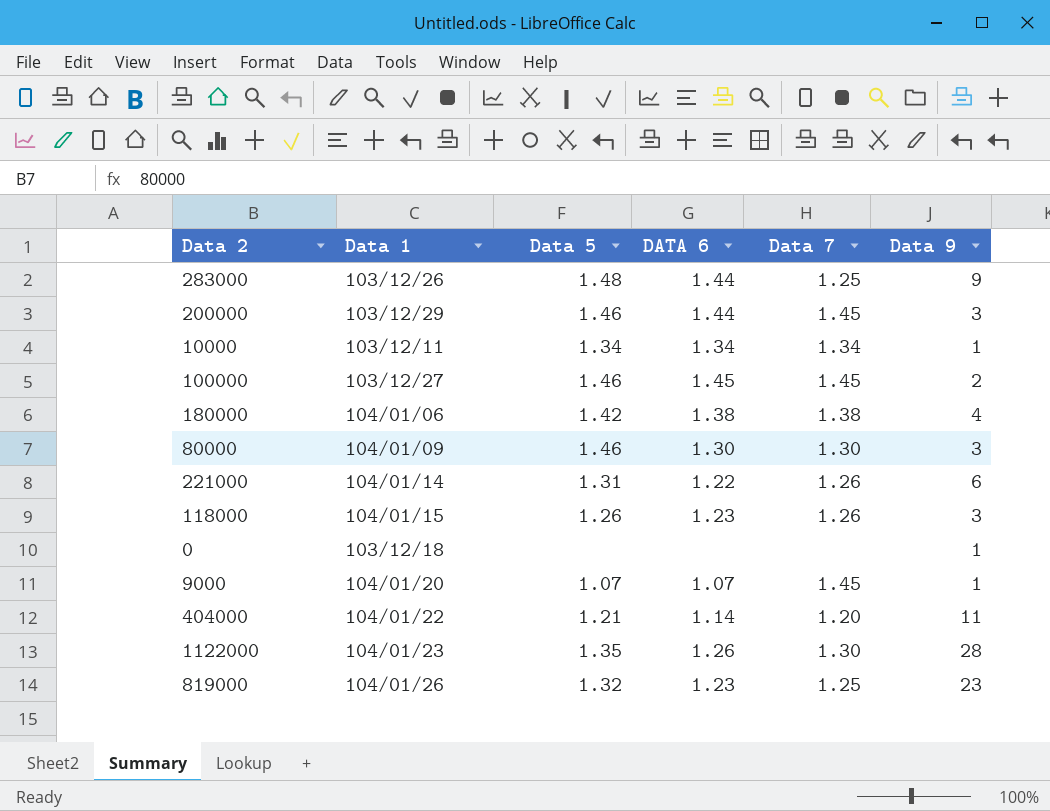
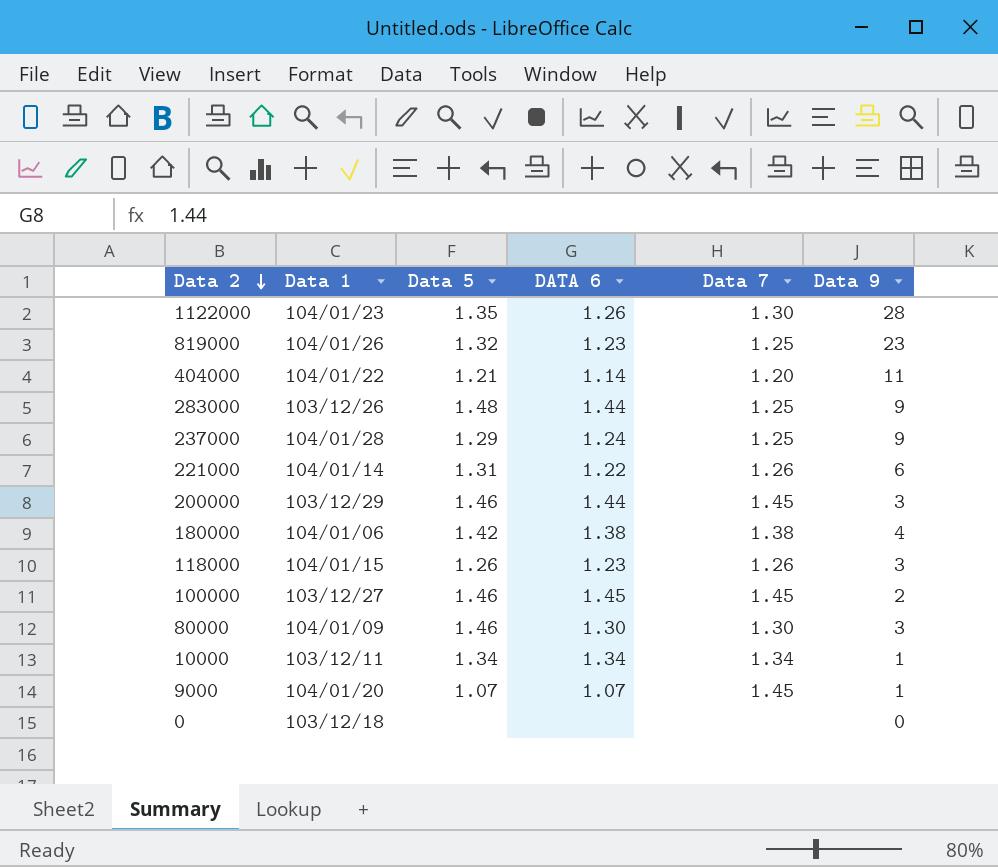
row order: none -> Data 2 descending
row 237000: none -> 104/01/28 | 1.29 | 1.24 | 1.25 | 9
0 | Data 9: 1 -> 0

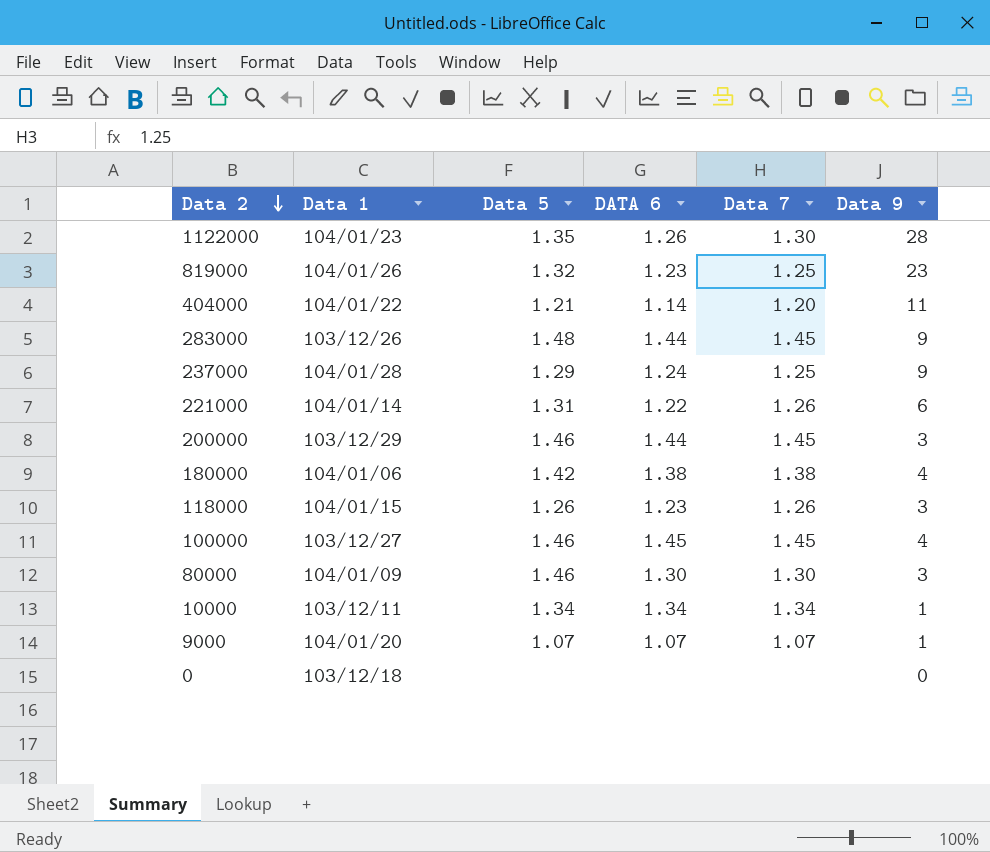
283000 | Data 7: 1.25 -> 1.45
100000 | Data 9: 2 -> 4
9000 | Data 7: 1.45 -> 1.07

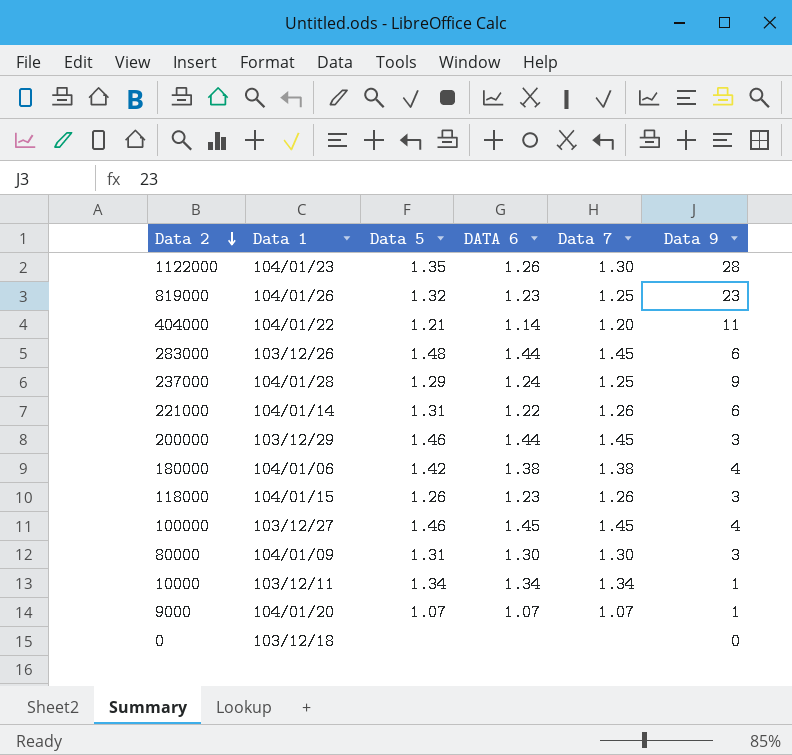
283000 | Data 9: 9 -> 6
80000 | Data 5: 1.46 -> 1.31

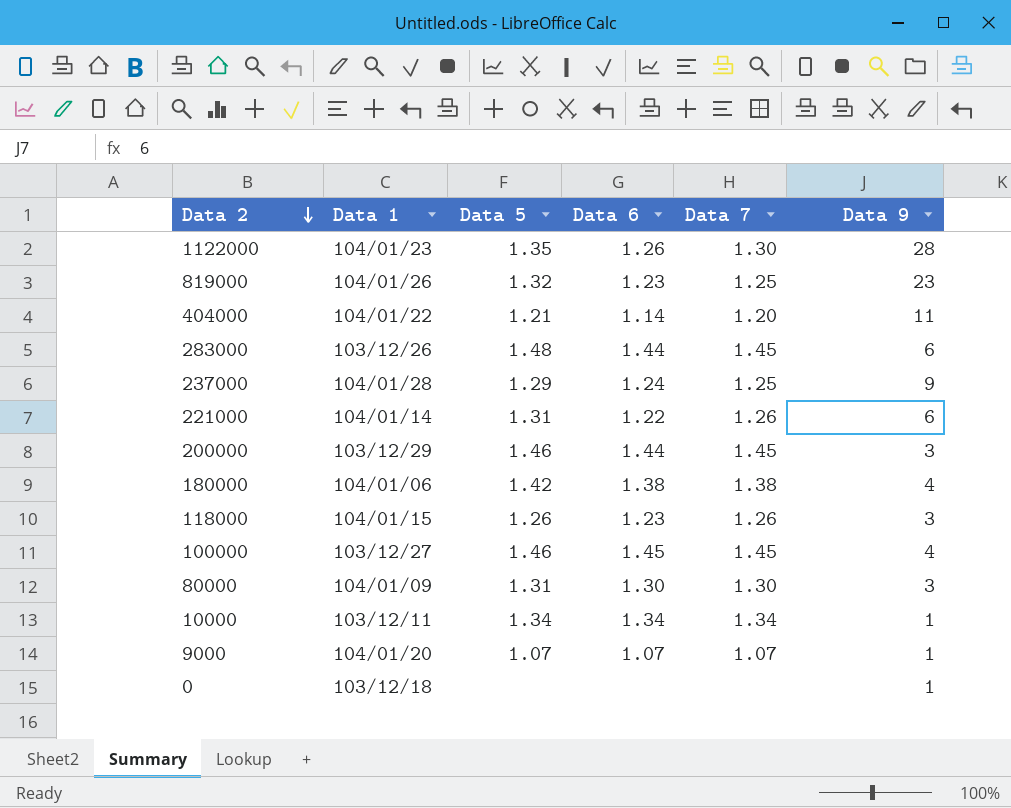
column name: DATA 6 -> Data 6
0 | Data 9: 0 -> 1

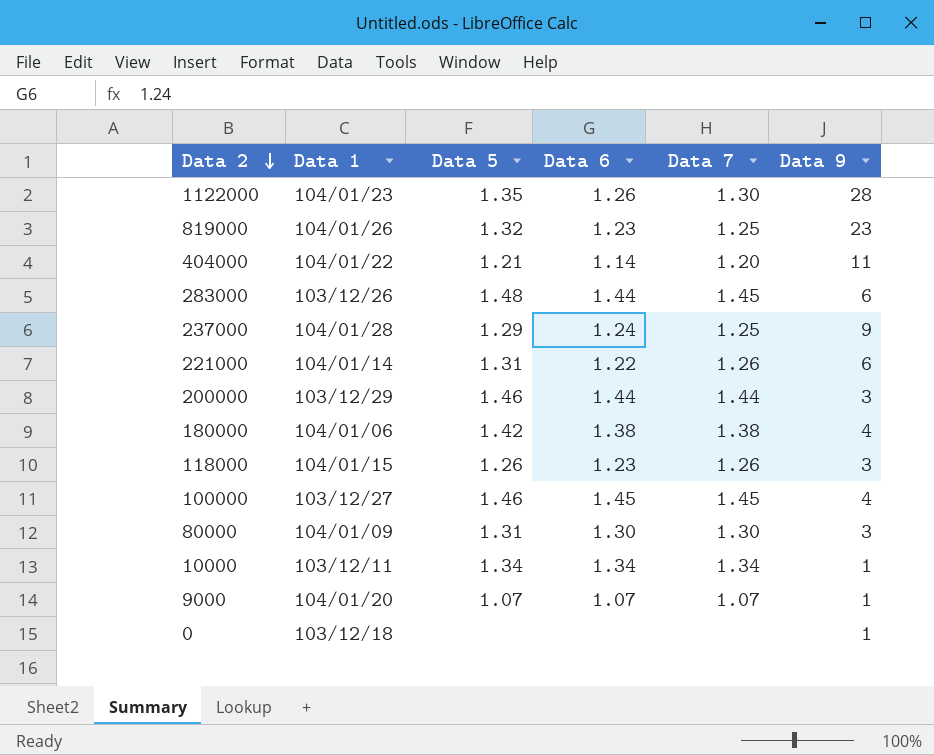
200000 | Data 7: 1.45 -> 1.44

